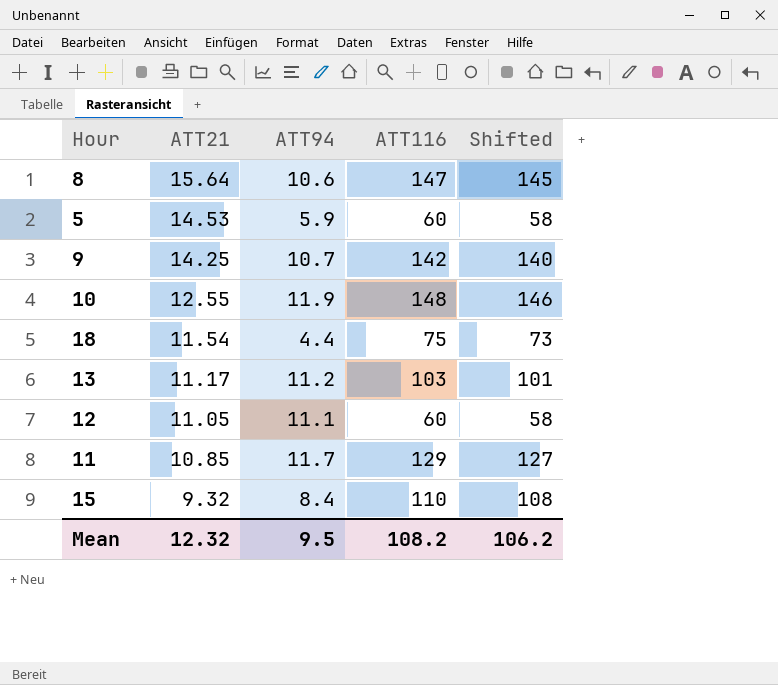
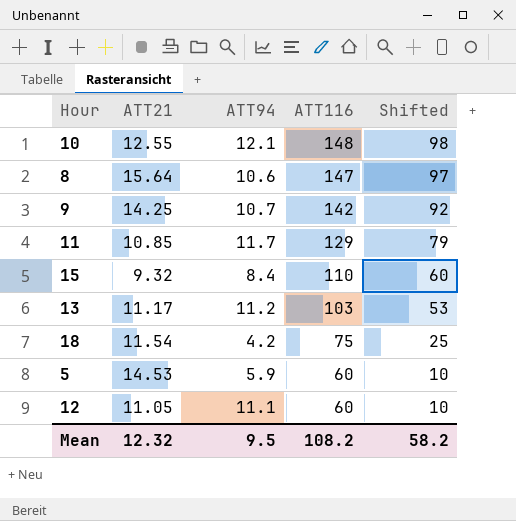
row order: ATT21 descending -> ATT116 descending
column Shifted | formula: [ATT116] - 2 -> [ATT116] - 50
10 | ATT94: 11.9 -> 12.1
18 | ATT94: 4.4 -> 4.2
Mean | Shifted: 106.2 -> 58.2

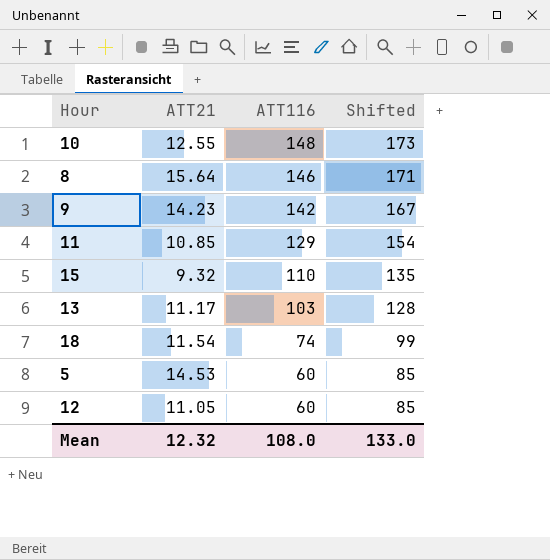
column ATT94 | position: 3 -> none
column Shifted | formula: [ATT116] - 50 -> [ATT116] + 25
8 | ATT116: 147 -> 146
9 | ATT21: 14.25 -> 14.23
18 | ATT116: 75 -> 74
Mean | ATT116: 108.2 -> 108.0
Mean | Shifted: 58.2 -> 133.0

